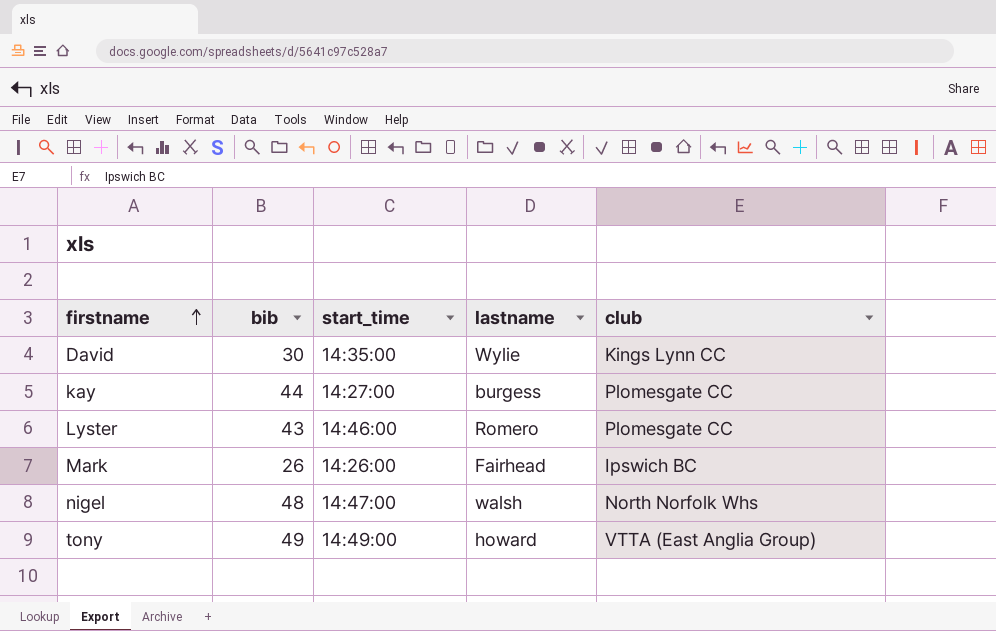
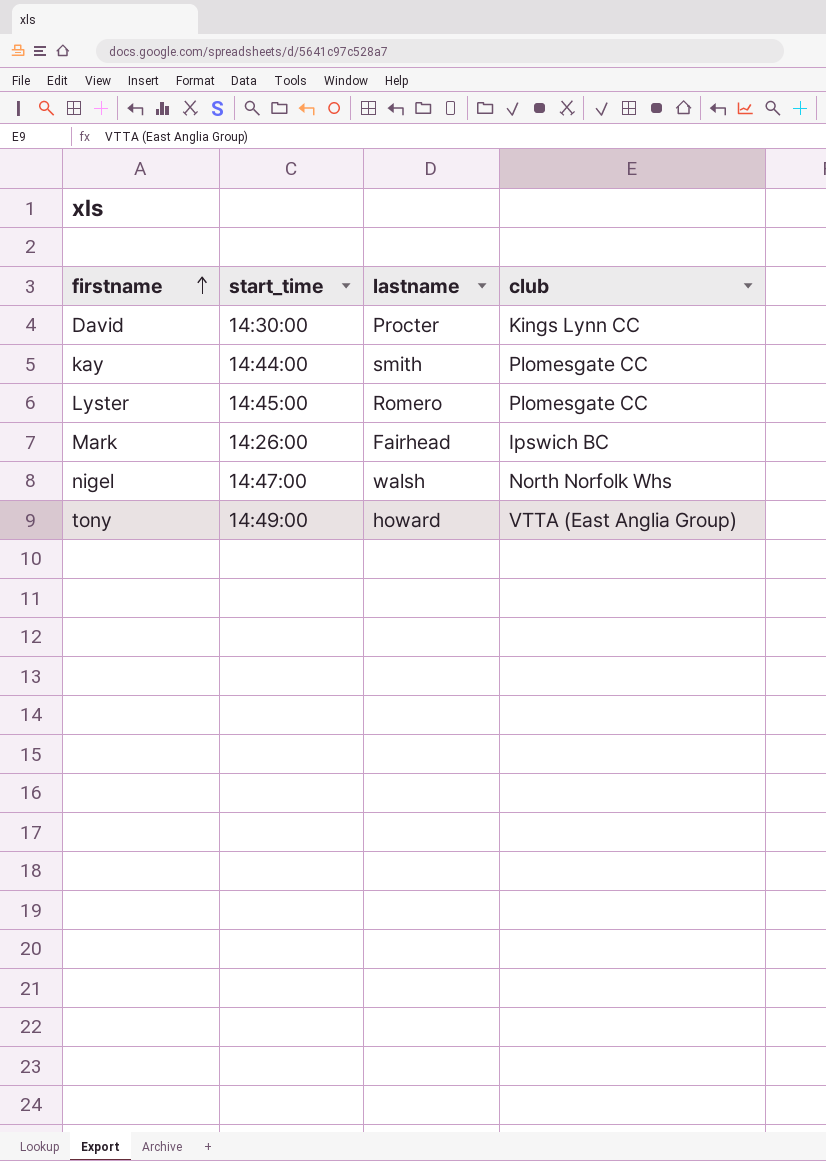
column bib | position: 2 -> none
David | start_time: 14:35:00 -> 14:30:00
David | lastname: Wylie -> Procter
kay | start_time: 14:27:00 -> 14:44:00
kay | lastname: burgess -> smith
Lyster | start_time: 14:46:00 -> 14:45:00

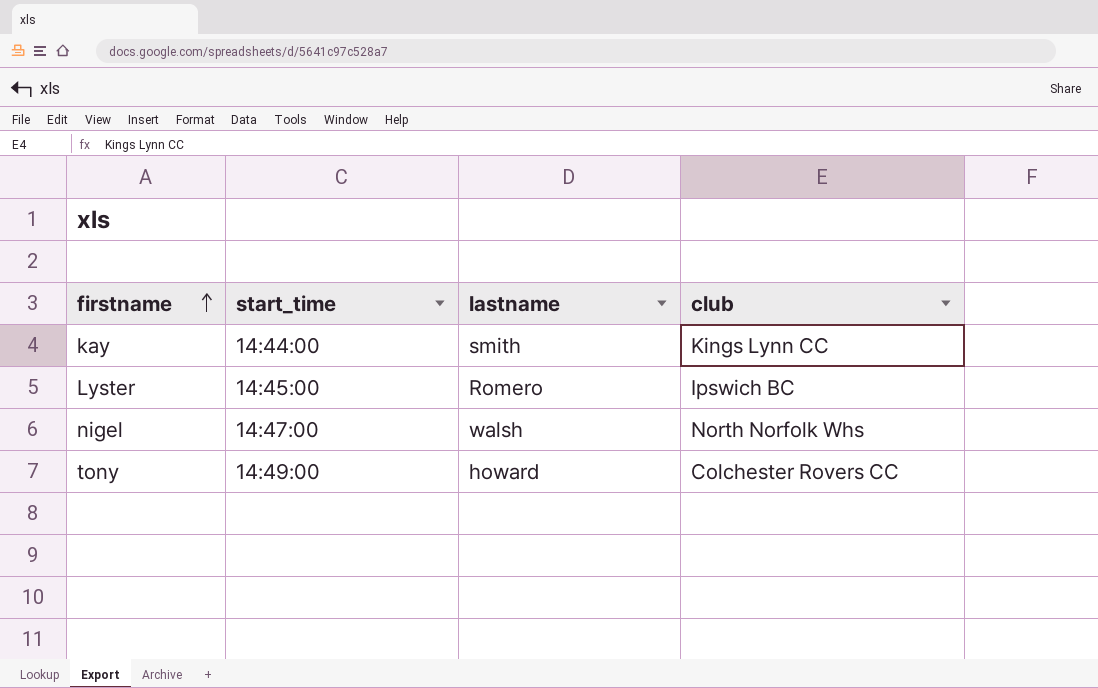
row David: 14:30:00 | Procter | Kings Lynn CC -> none
row Mark: 14:26:00 | Fairhead | Ipswich BC -> none
kay | club: Plomesgate CC -> Kings Lynn CC
Lyster | club: Plomesgate CC -> Ipswich BC
tony | club: VTTA (East Anglia Group) -> Colchester Rovers CC

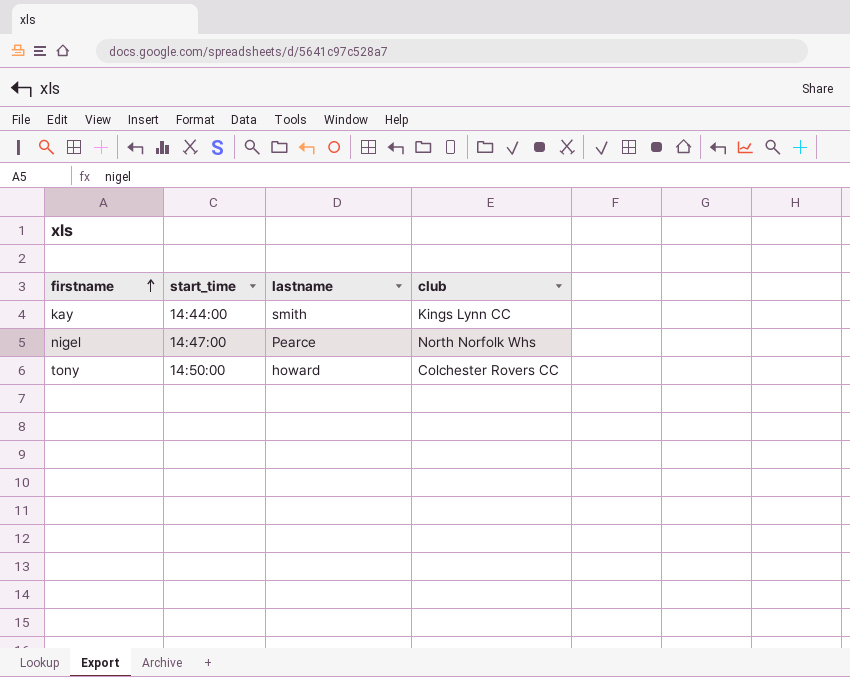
row Lyster: 14:45:00 | Romero | Ipswich BC -> none
nigel | lastname: walsh -> Pearce
tony | start_time: 14:49:00 -> 14:50:00

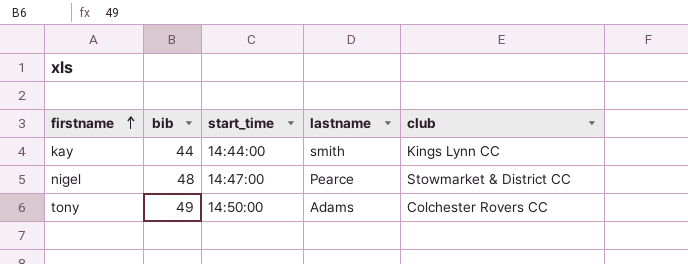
column bib | position: none -> 2
nigel | club: North Norfolk Whs -> Stowmarket & District CC
tony | lastname: howard -> Adams

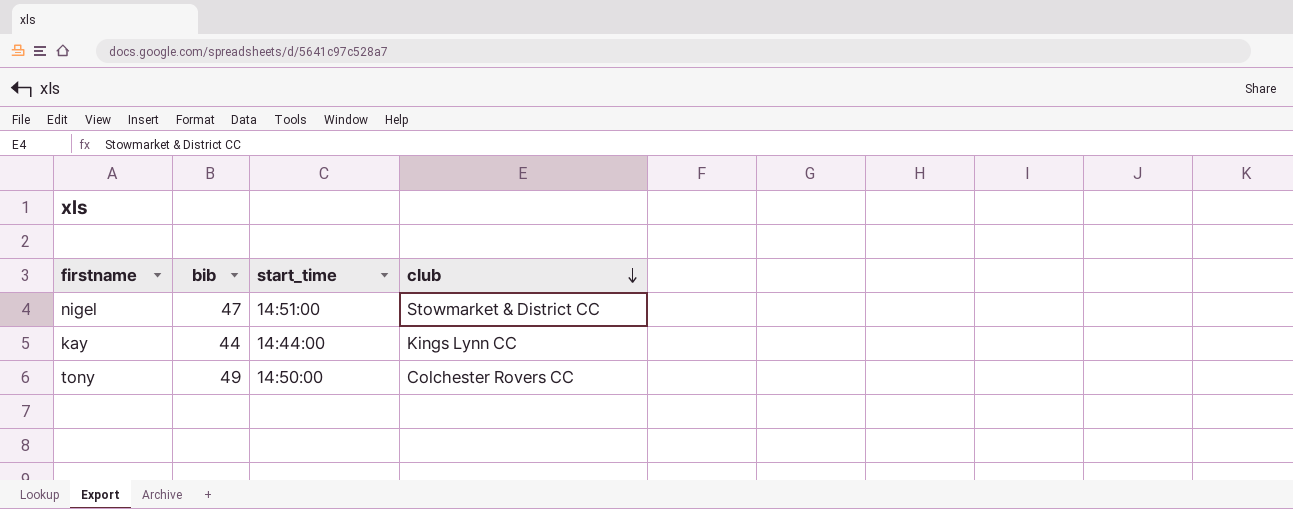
row order: firstname ascending -> club descending
column lastname | position: 4 -> none
nigel | bib: 48 -> 47
nigel | start_time: 14:47:00 -> 14:51:00

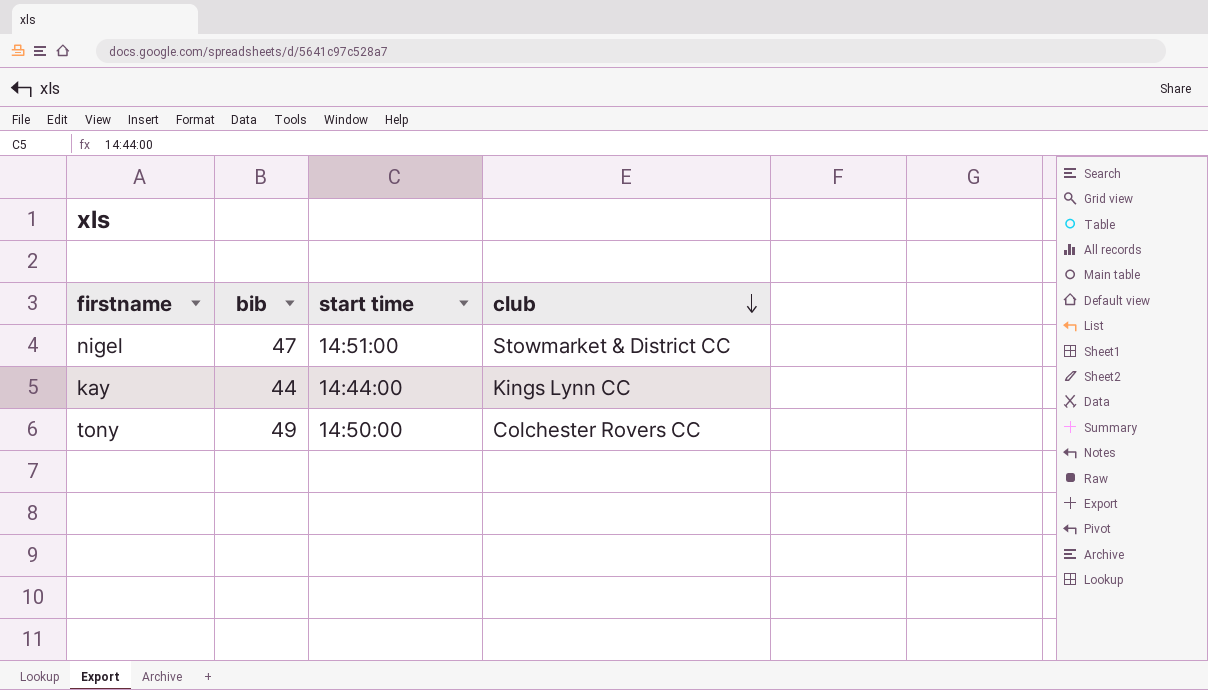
column name: start_time -> start time

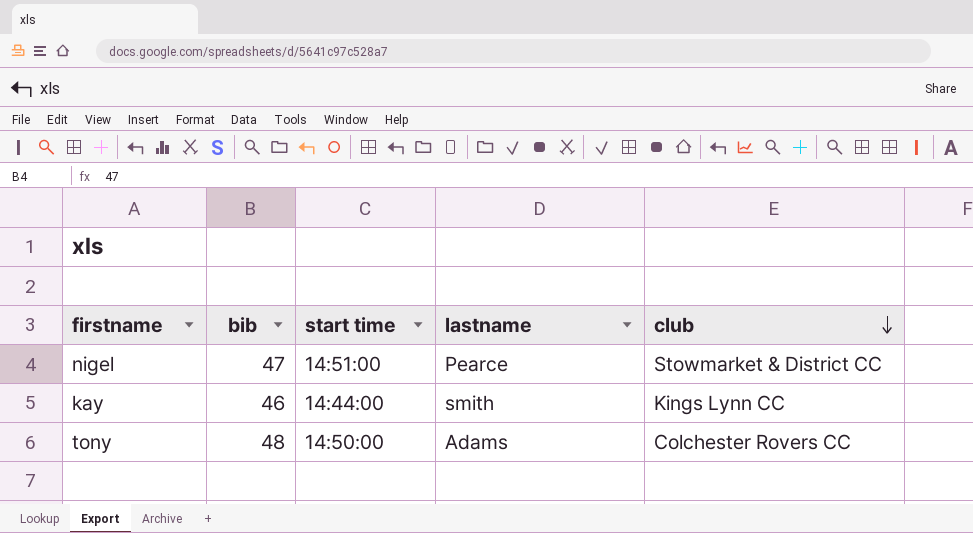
column lastname | position: none -> 4
kay | bib: 44 -> 46
tony | bib: 49 -> 48

